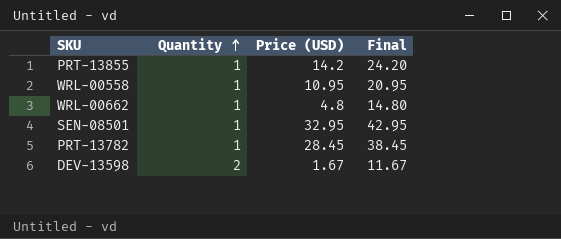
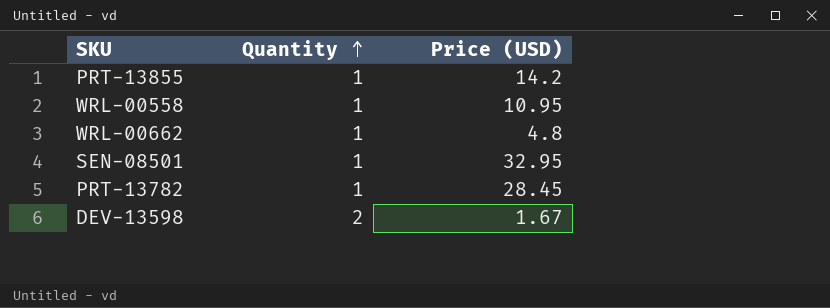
column Final | formula: [Price (USD)] + 10 -> none

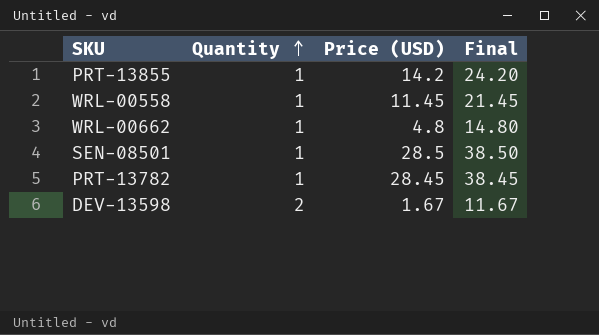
column Final | formula: none -> [Price (USD)] + 10
WRL-00558 | Price (USD): 10.95 -> 11.45
SEN-08501 | Price (USD): 32.95 -> 28.5

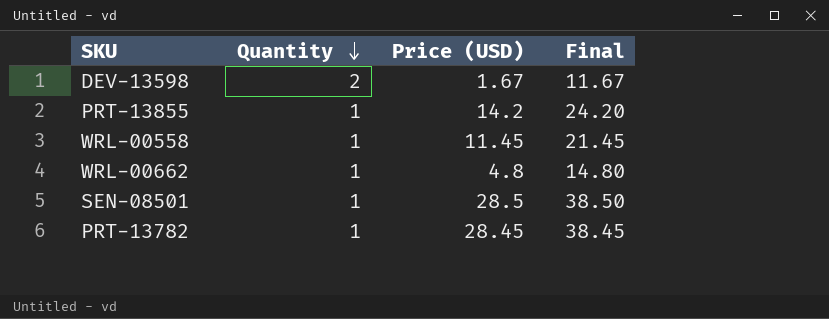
row order: Quantity ascending -> Quantity descending

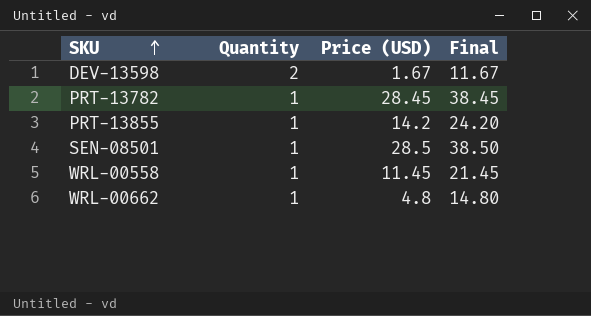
row order: Quantity descending -> SKU ascending

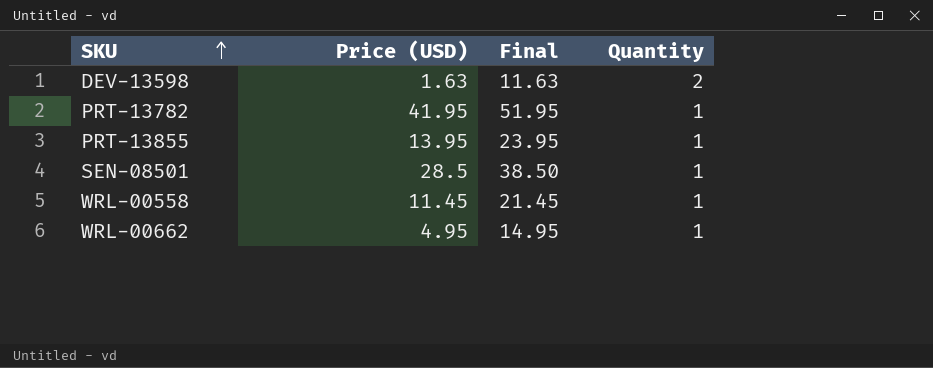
column Quantity | position: 2 -> 4
DEV-13598 | Price (USD): 1.67 -> 1.63
DEV-13598 | Final: 11.67 -> 11.63
PRT-13782 | Price (USD): 28.45 -> 41.95
PRT-13782 | Final: 38.45 -> 51.95
PRT-13855 | Price (USD): 14.2 -> 13.95
PRT-13855 | Final: 24.20 -> 23.95
WRL-00662 | Price (USD): 4.8 -> 4.95
WRL-00662 | Final: 14.80 -> 14.95

